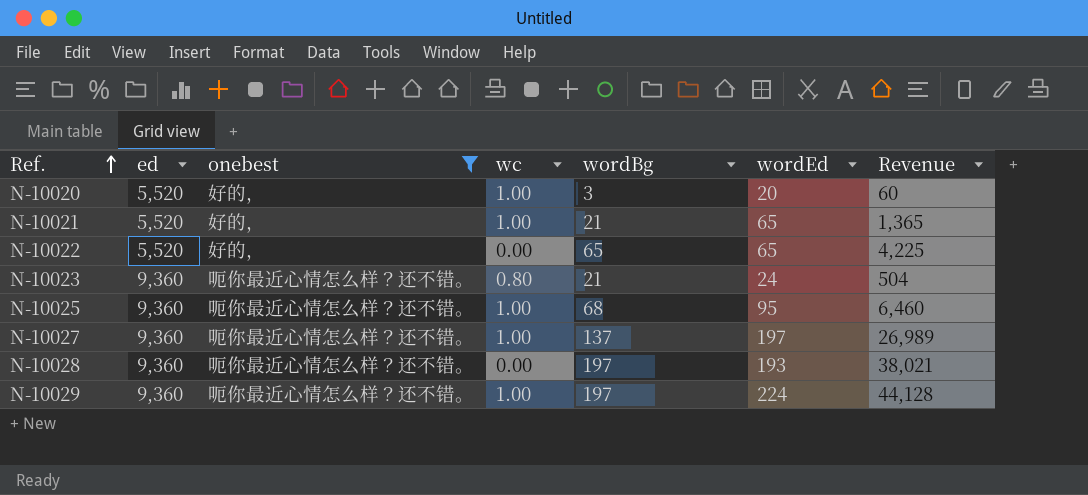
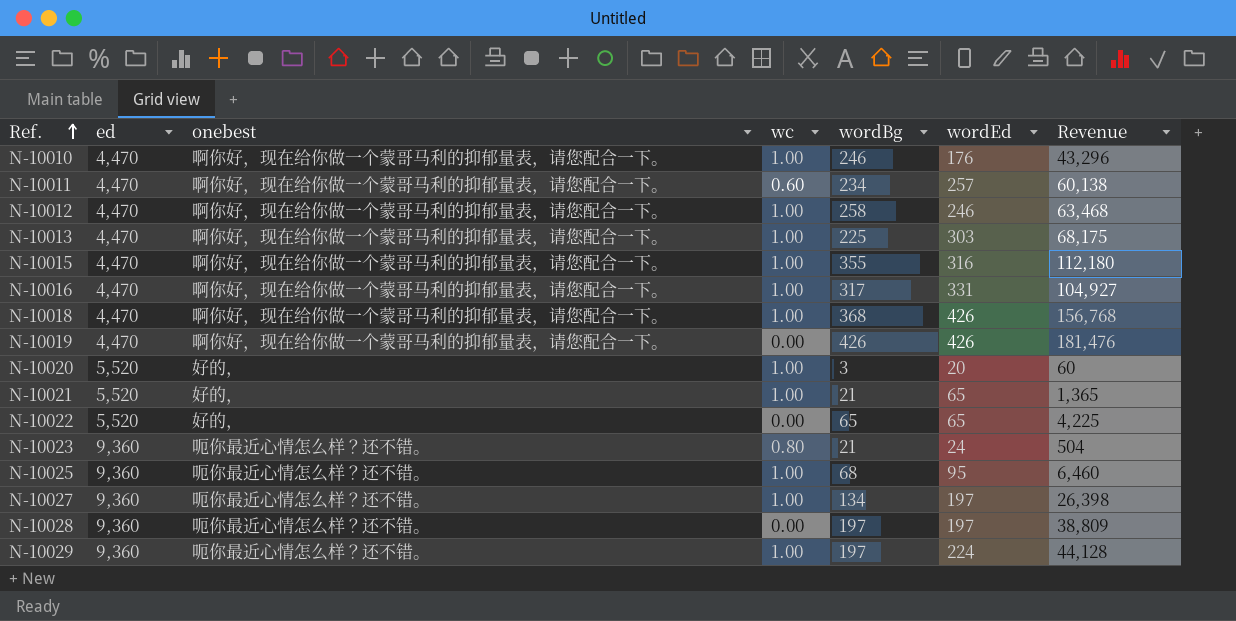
filter: onebest != 啊你好，现在给你做一个蒙哥马利的抑郁量表，请您配合一下。 -> none
N-10027 | wordBg: 137 -> 134
N-10027 | Revenue: 26,989 -> 26,398
N-10028 | wordEd: 193 -> 197
N-10028 | Revenue: 38,021 -> 38,809

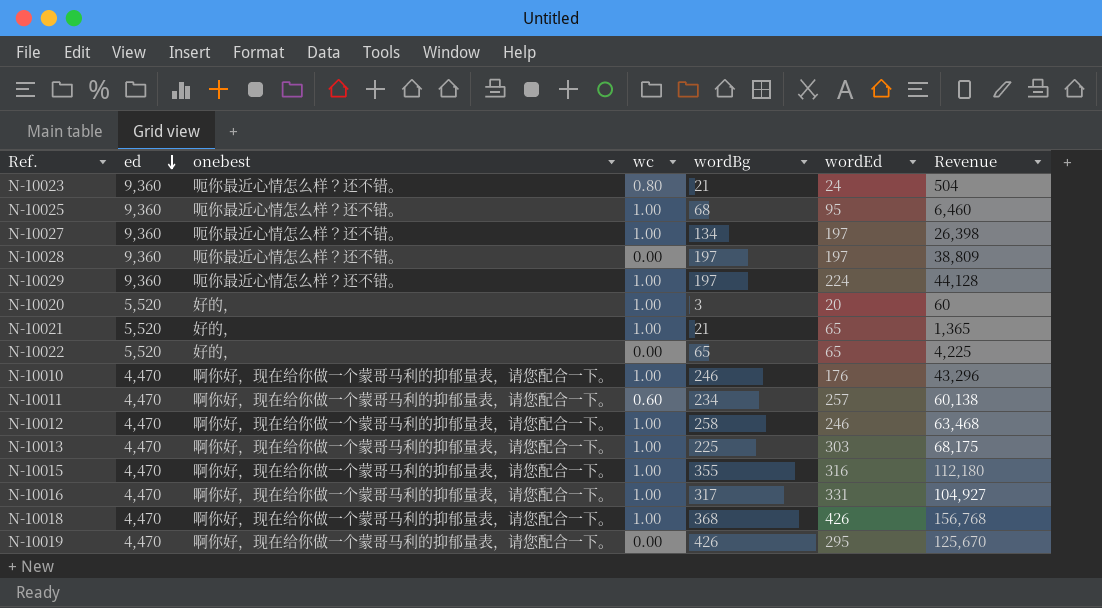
row order: Ref. ascending -> ed descending
N-10019 | wordEd: 426 -> 295
N-10019 | Revenue: 181,476 -> 125,670

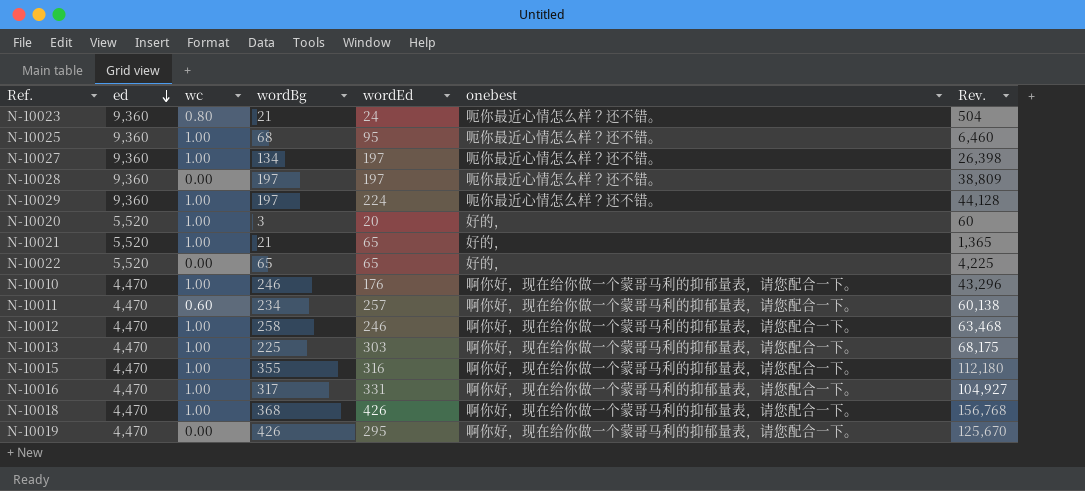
column onebest | position: 3 -> 6
column name: Revenue -> Rev.

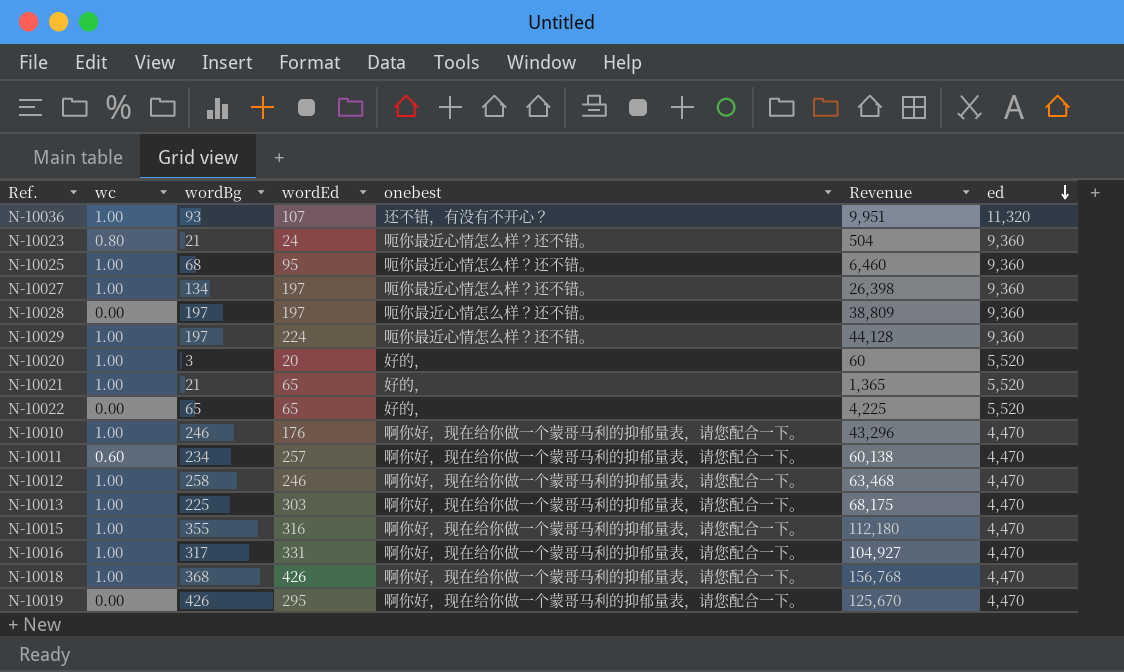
column name: Rev. -> Revenue
column ed | position: 2 -> 7
row N-10036: none -> 1.00 | 93 | 107 | 还不错，有没有不开心？ | 9,951 | 11,320

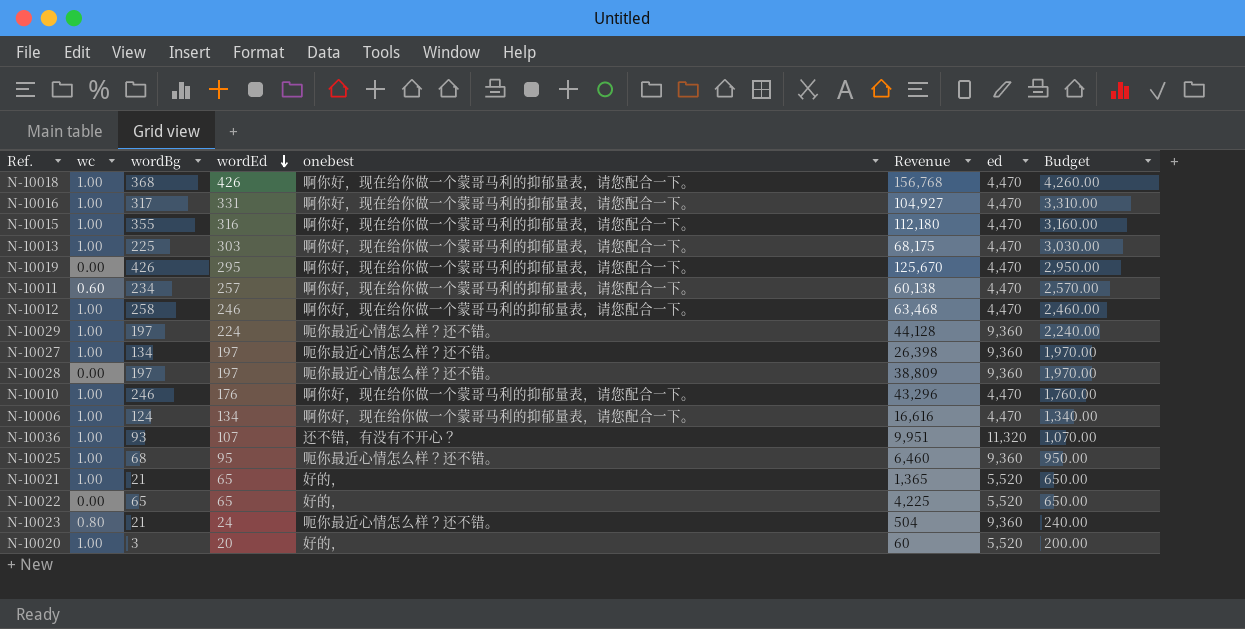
row order: ed descending -> wordEd descending
column Budget | formula: none -> [wordEd] * 10
row N-10006: none -> 1.00 | 124 | 134 | 啊你好，现在给你做一个蒙哥马利的抑郁量表，请您配合一下。 | 16,616 | 4,470 | 1,340.00

